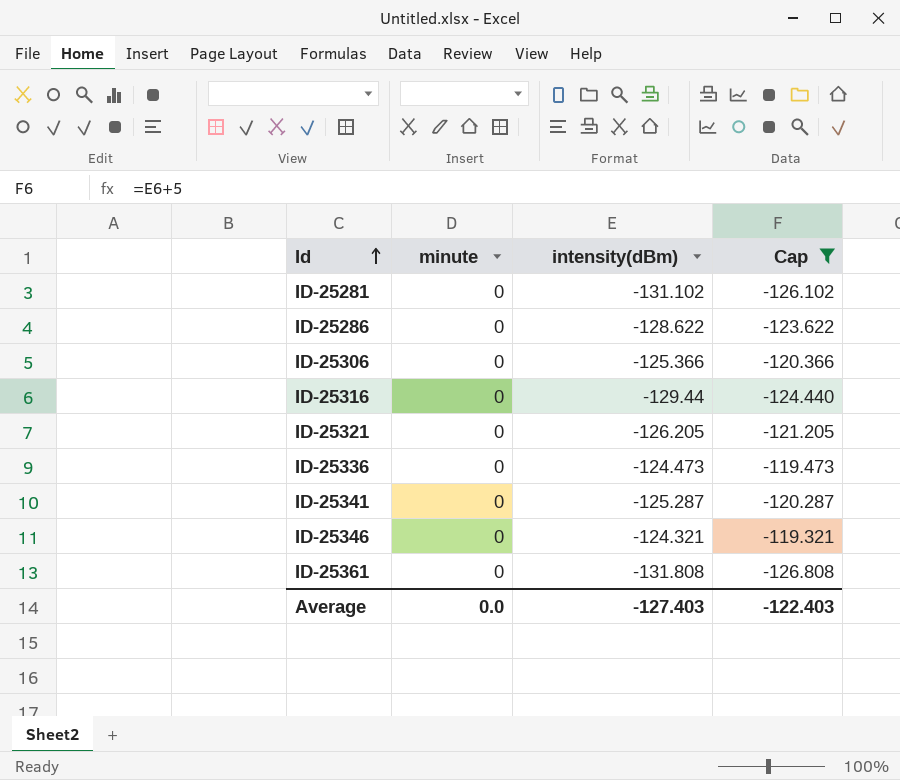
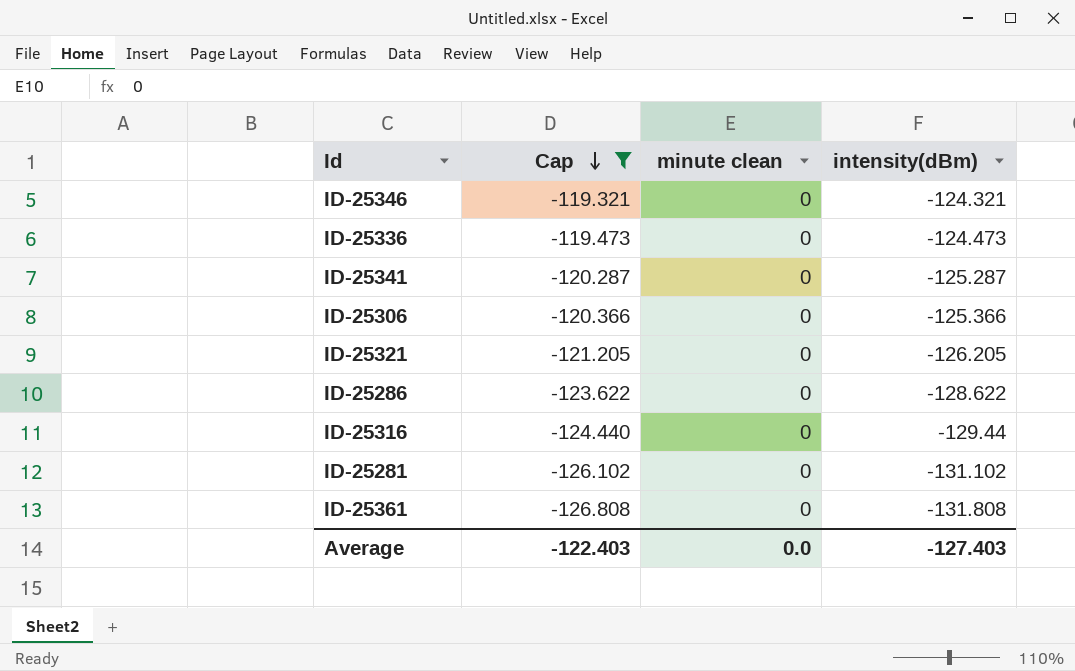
row order: Id ascending -> Cap descending
column Cap | position: 4 -> 2
column name: minute -> minute clean

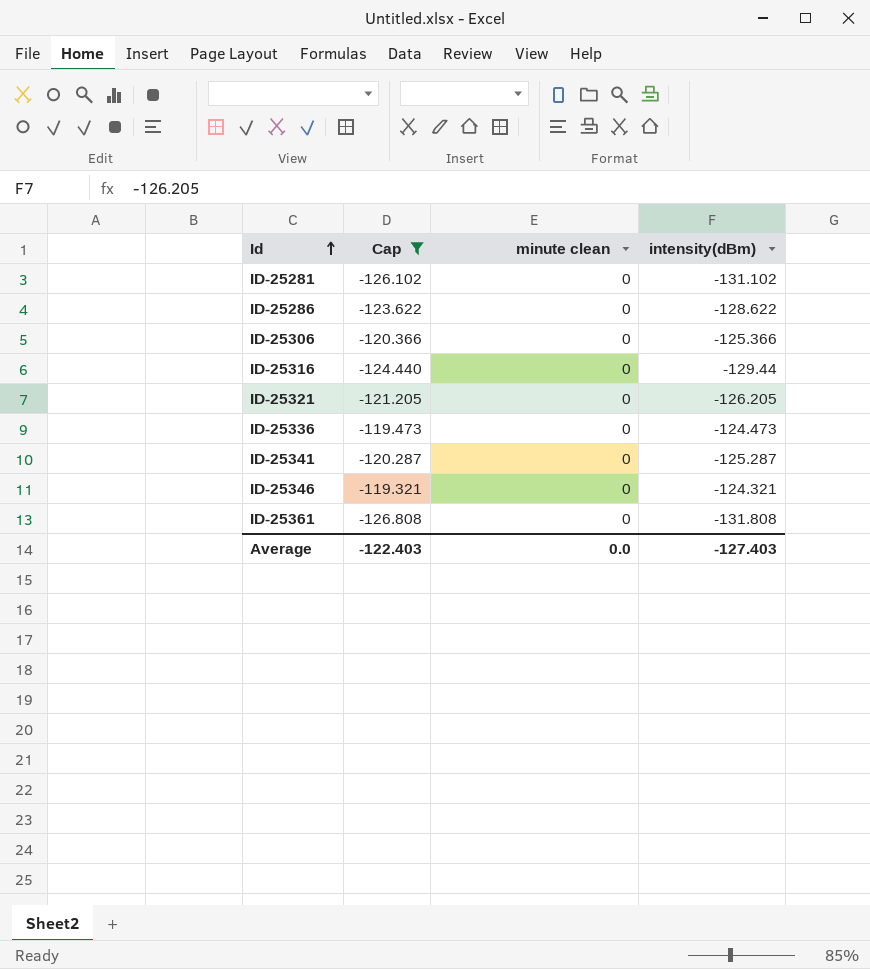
row order: Cap descending -> Id ascending

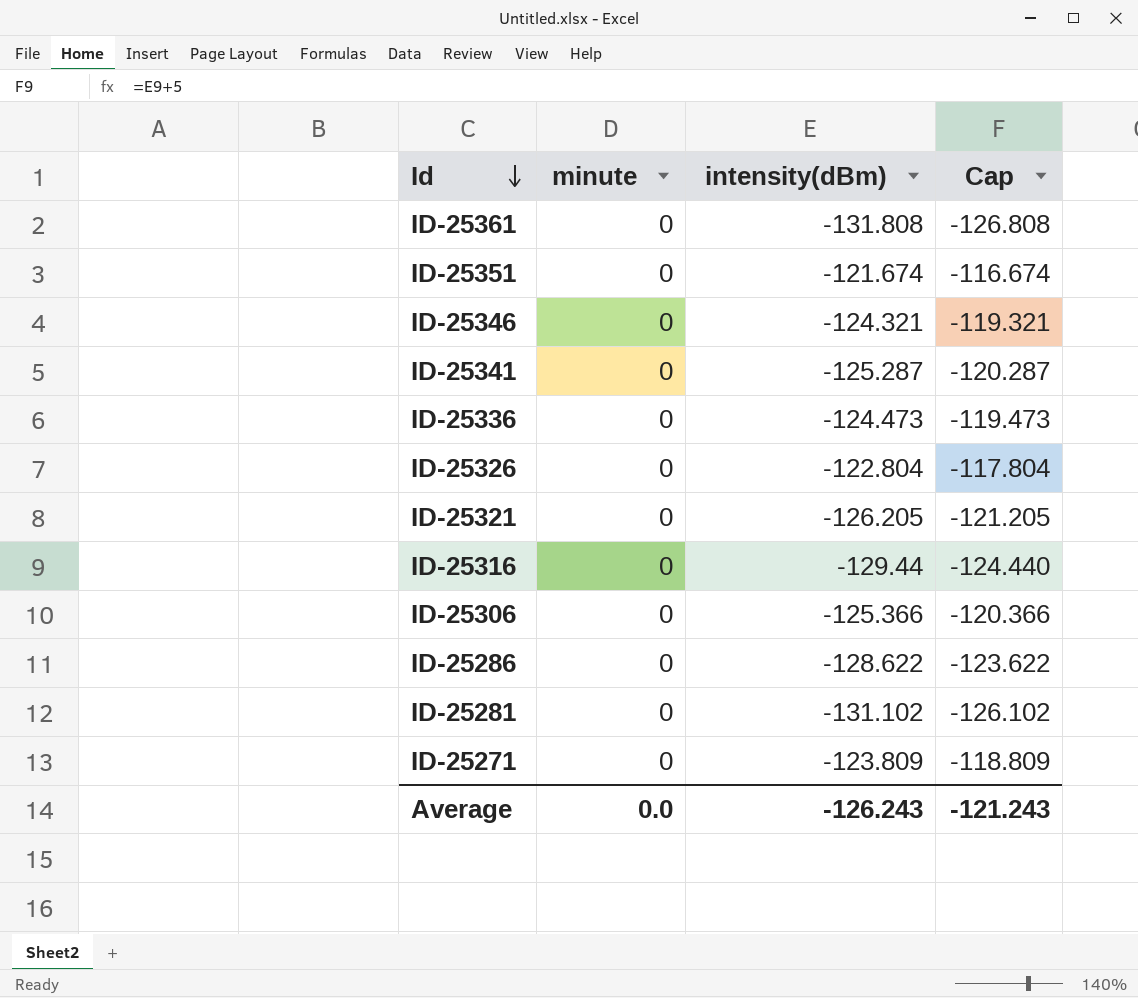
filter: Cap <= -119.321 -> none
row order: Id ascending -> Id descending
column name: minute clean -> minute
column Cap | position: 2 -> 4
Average | intensity(dBm): -127.403 -> -126.243
Average | Cap: -122.403 -> -121.243

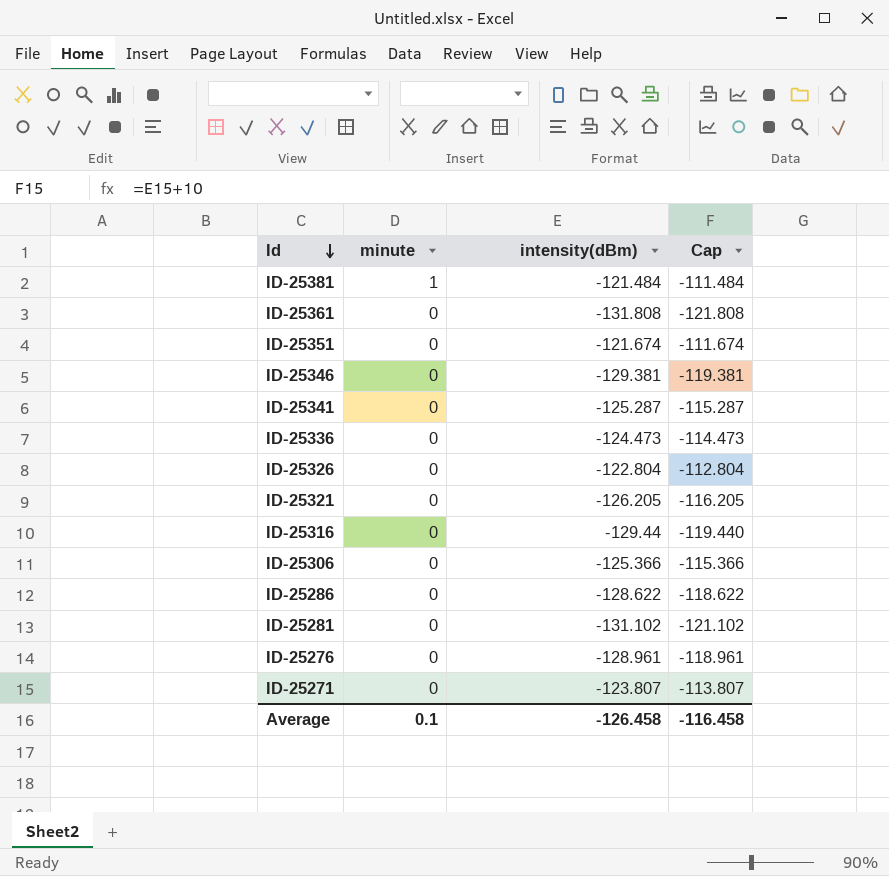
column Cap | formula: [intensity(dBm)] + 5 -> [intensity(dBm)] + 10
row ID-25381: none -> 1 | -121.484 | -111.484
ID-25346 | intensity(dBm): -124.321 -> -129.381
row ID-25276: none -> 0 | -128.961 | -118.961
ID-25271 | intensity(dBm): -123.809 -> -123.807
Average | minute: 0.0 -> 0.1
Average | intensity(dBm): -126.243 -> -126.458
Average | Cap: -121.243 -> -116.458

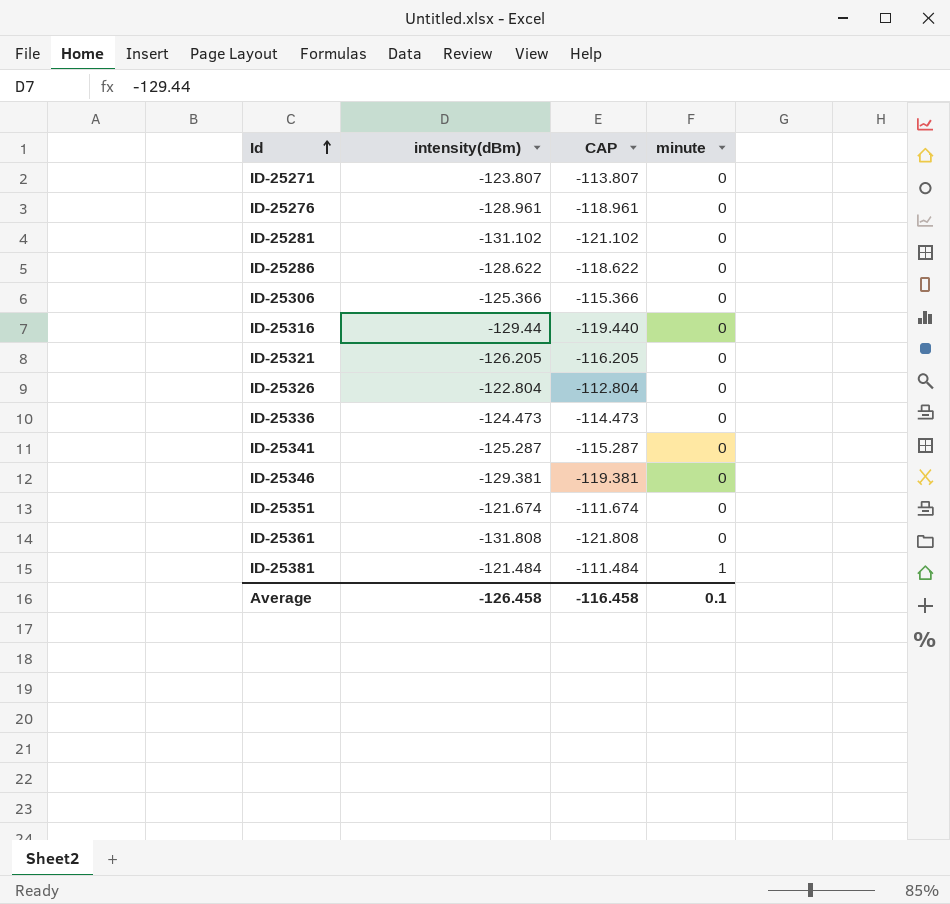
row order: Id descending -> Id ascending
column name: Cap -> CAP
column minute | position: 2 -> 4

